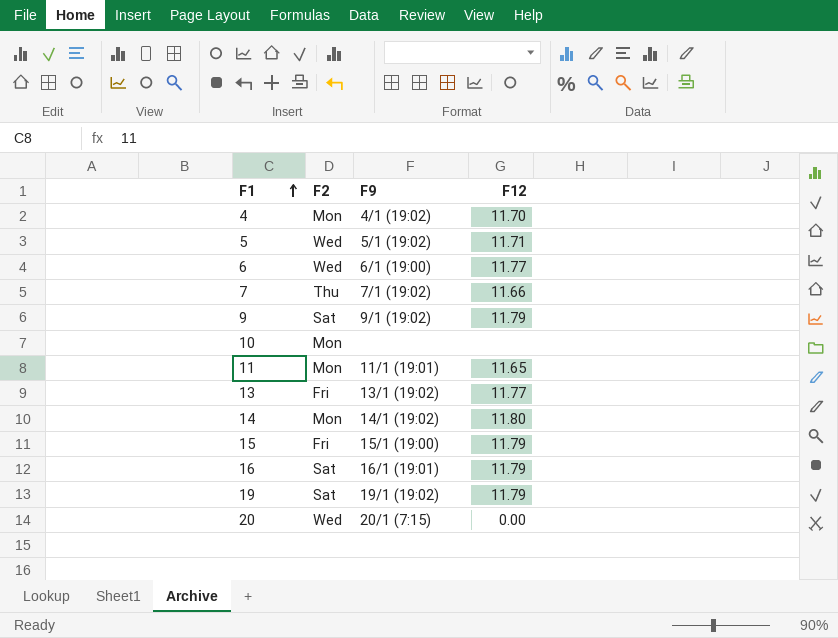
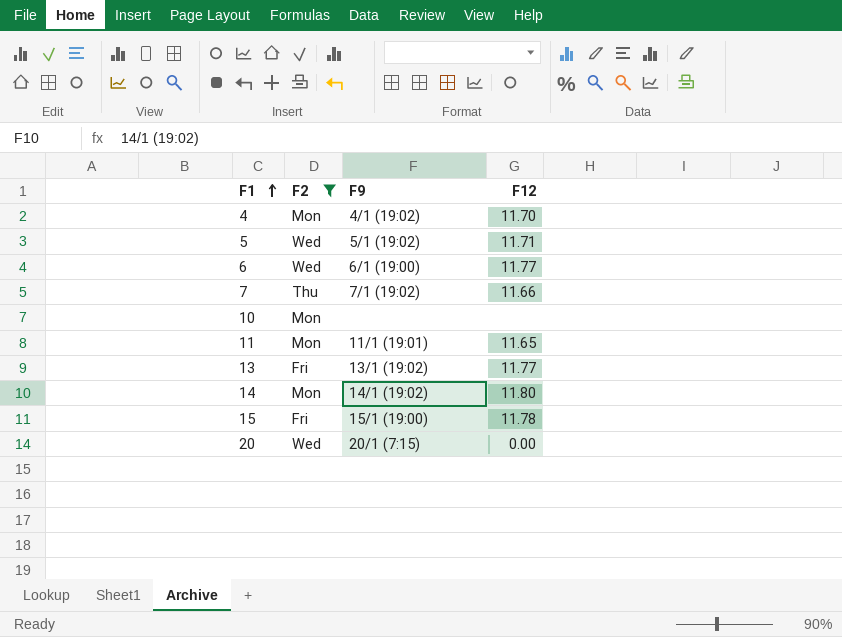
filter: none -> F2 != Sat
15 | F12: 11.79 -> 11.78

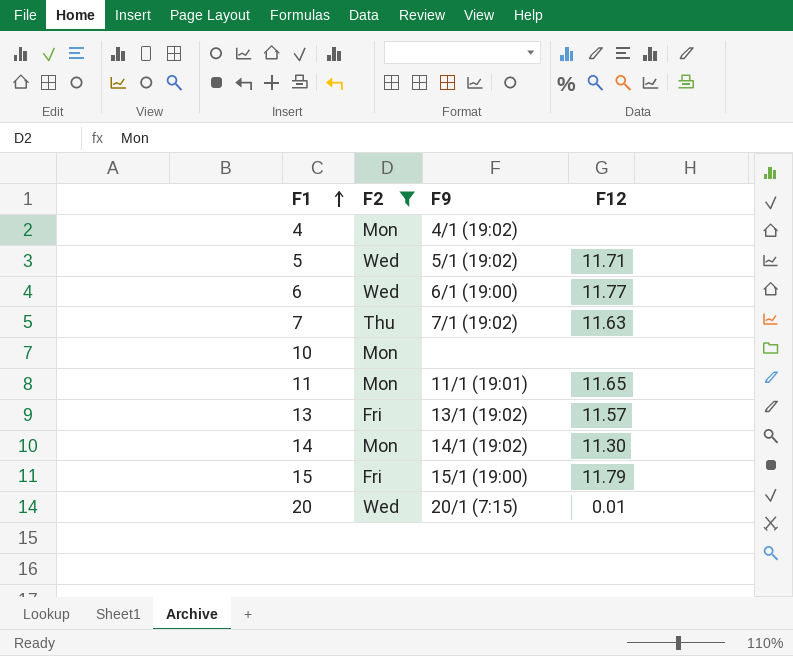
4 | F12: 11.70 -> none
7 | F12: 11.66 -> 11.63
13 | F12: 11.77 -> 11.57
14 | F12: 11.80 -> 11.30
15 | F12: 11.78 -> 11.79
20 | F12: 0.00 -> 0.01

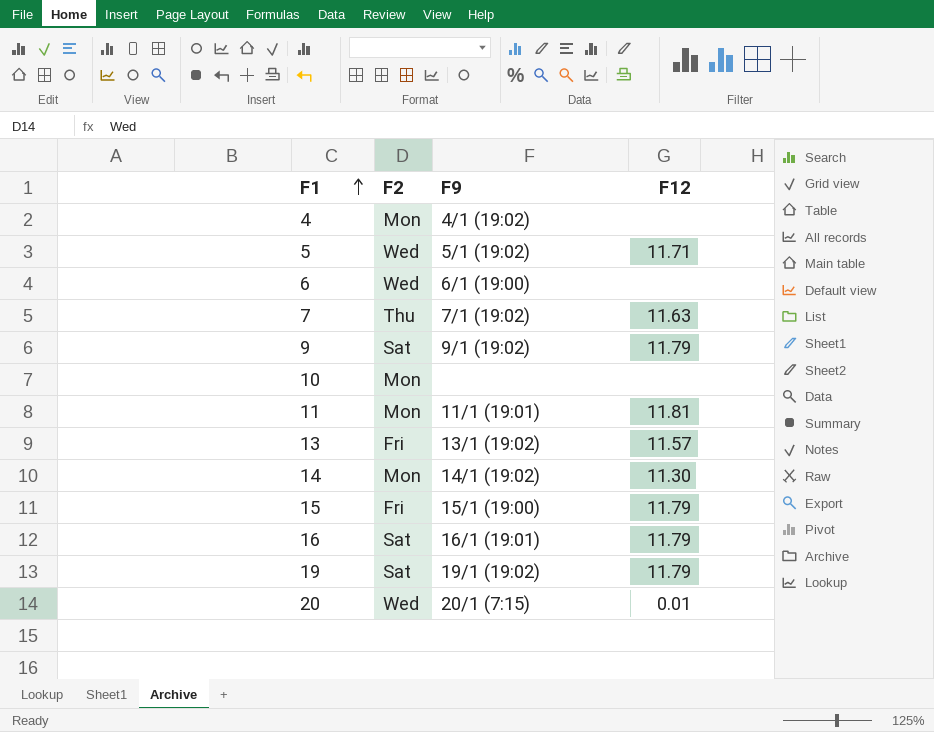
filter: F2 != Sat -> none
6 | F12: 11.77 -> none
11 | F12: 11.65 -> 11.81

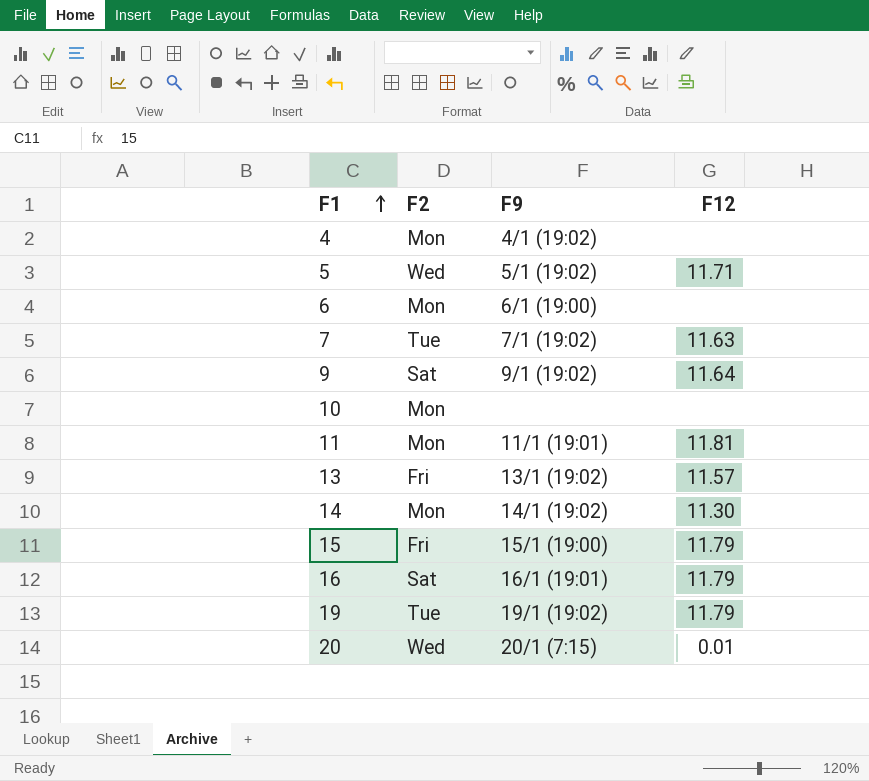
6 | F2: Wed -> Mon
7 | F2: Thu -> Tue
9 | F12: 11.79 -> 11.64
19 | F2: Sat -> Tue

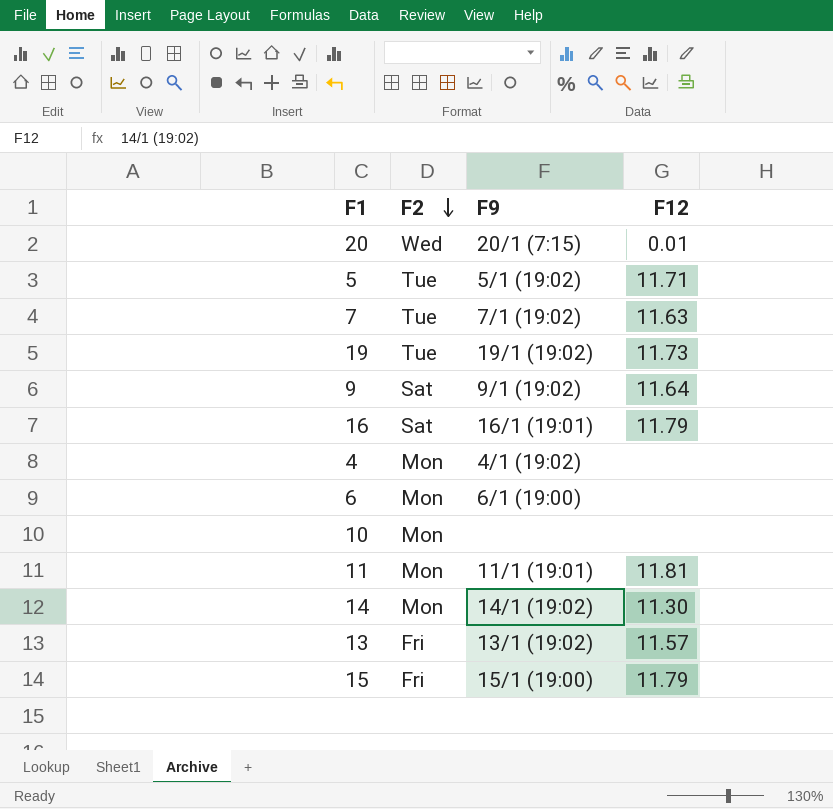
row order: F1 ascending -> F2 descending
5 | F2: Wed -> Tue
19 | F12: 11.79 -> 11.73

